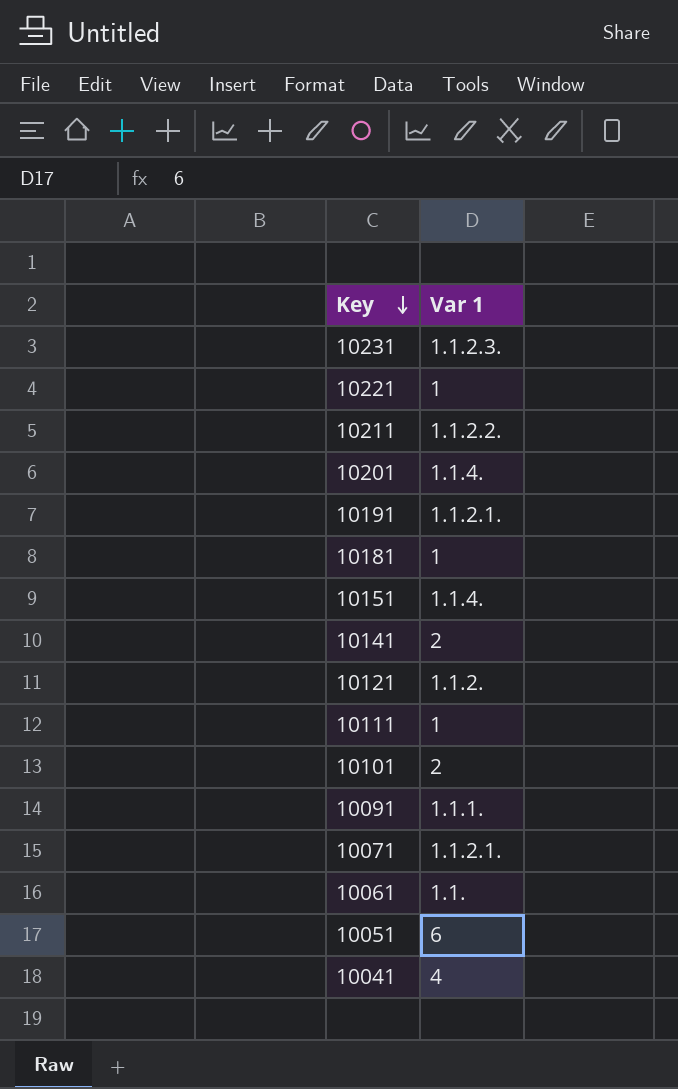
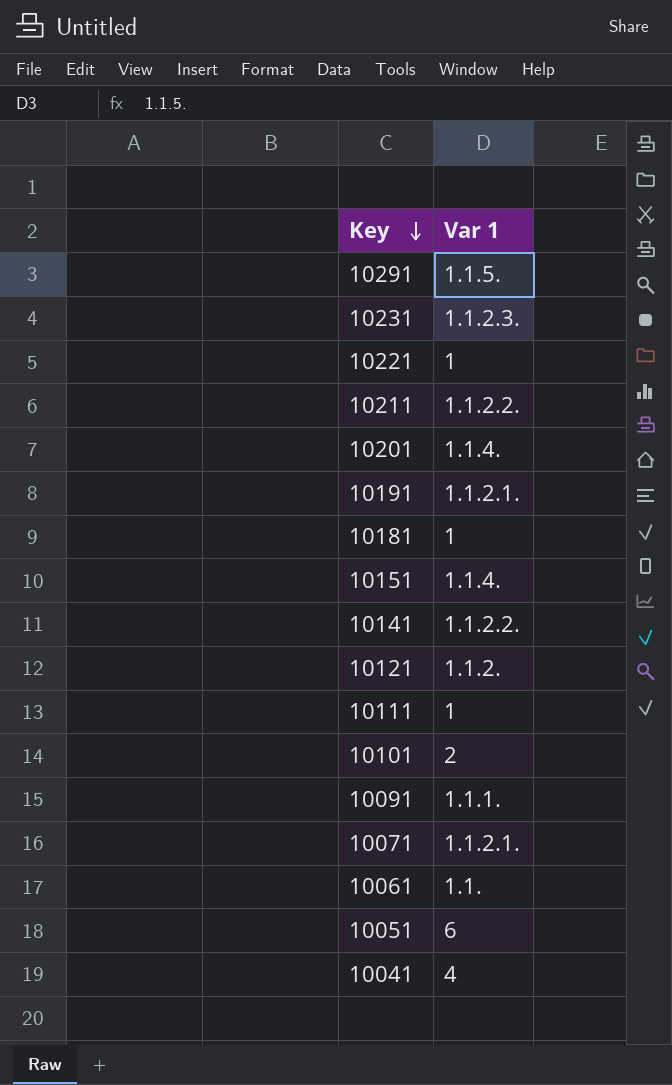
row 10291: none -> 1.1.5.
10141 | Var 1: 2 -> 1.1.2.2.

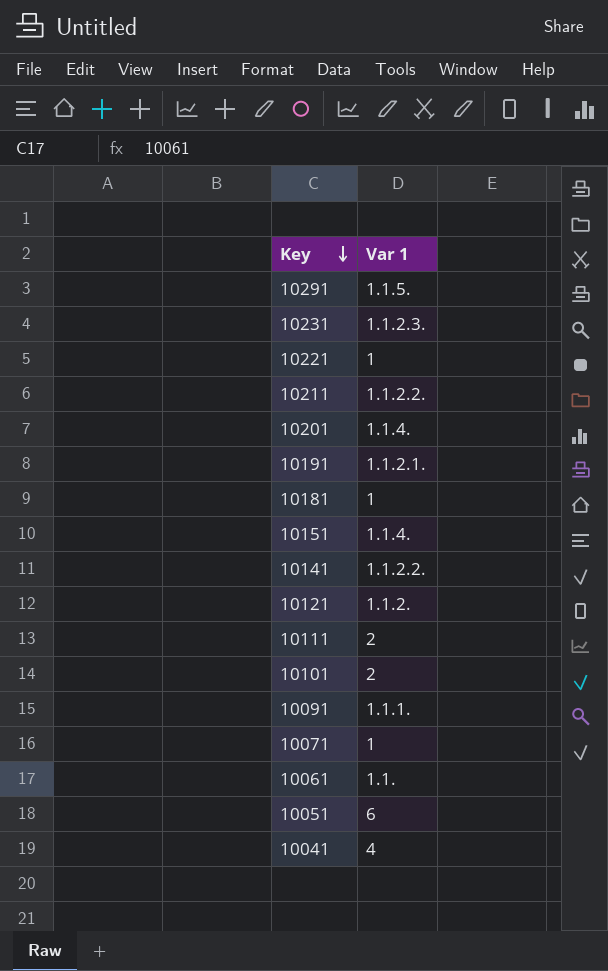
10111 | Var 1: 1 -> 2
10071 | Var 1: 1.1.2.1. -> 1

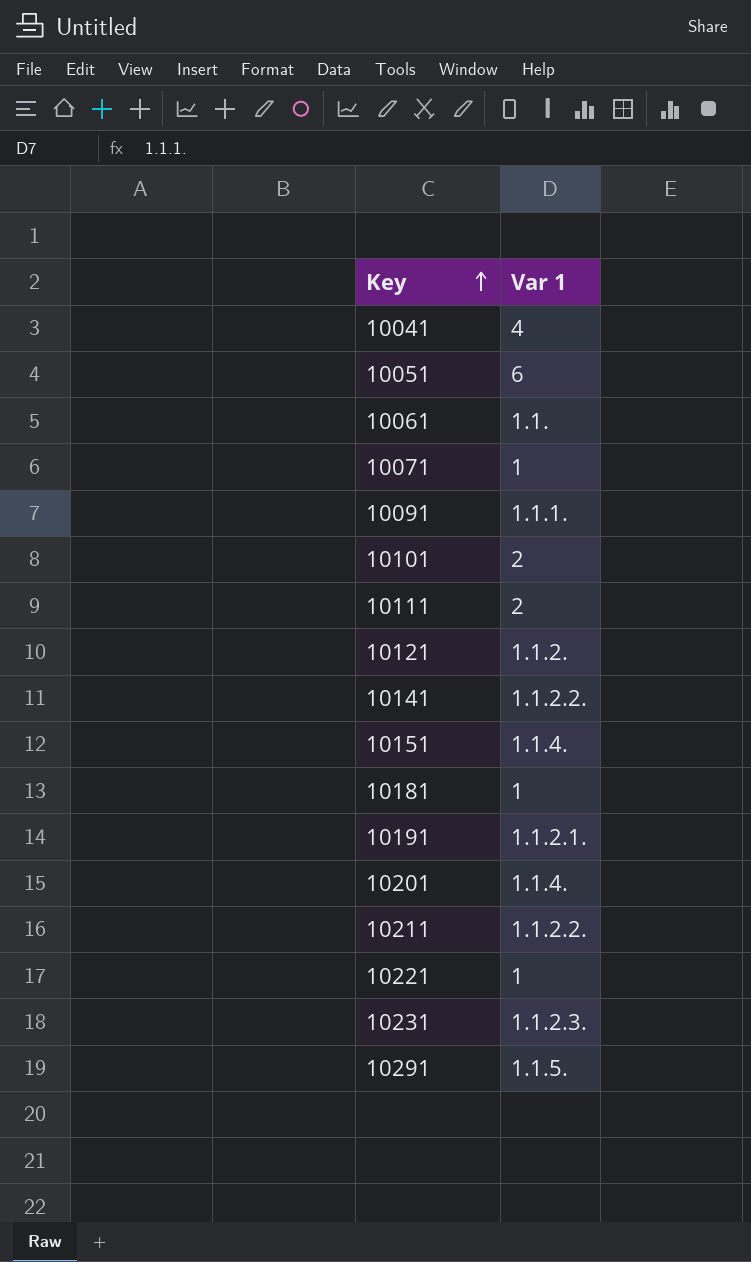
row order: Key descending -> Key ascending

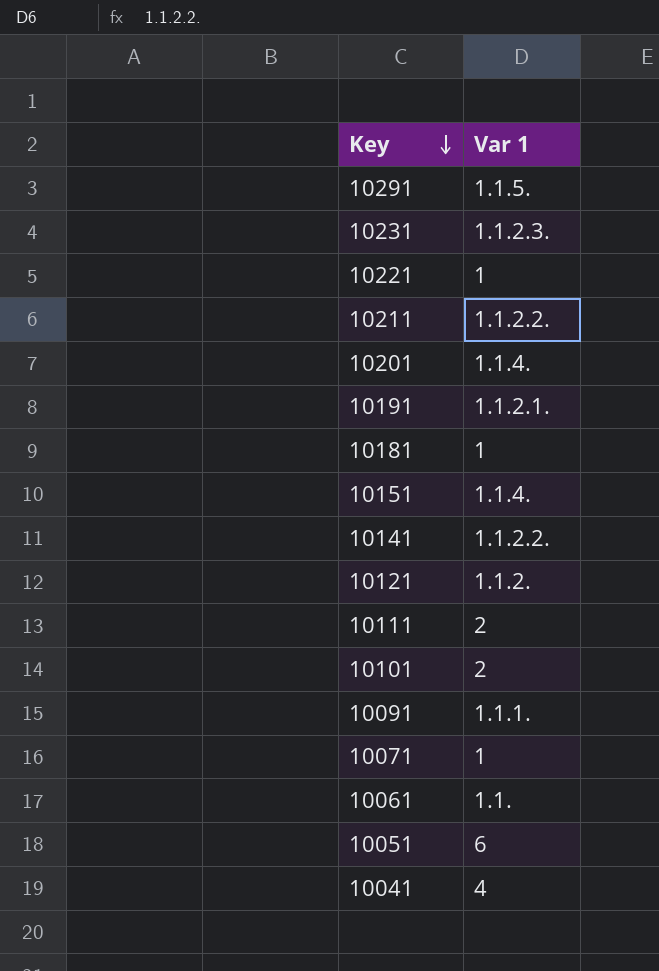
row order: Key ascending -> Key descending

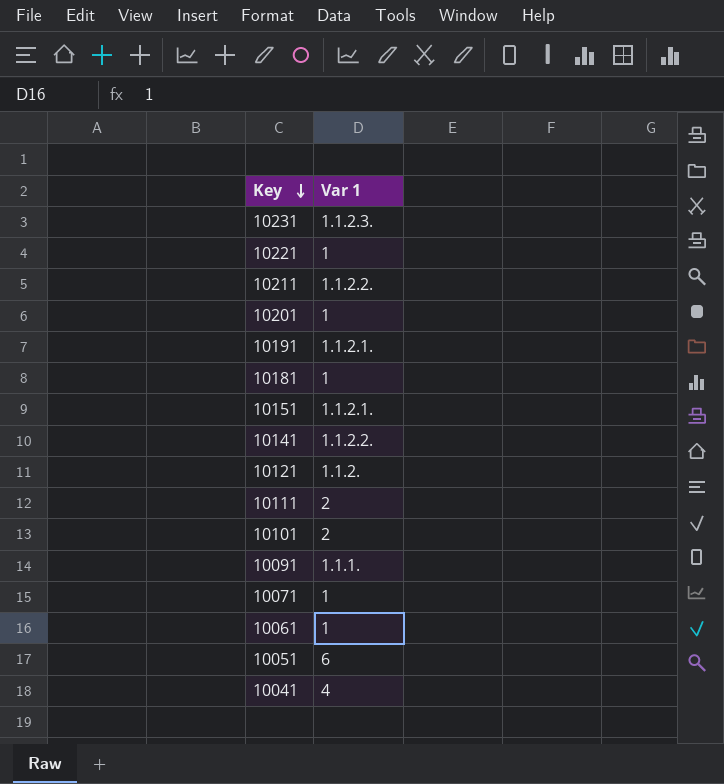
row 10291: 1.1.5. -> none
10201 | Var 1: 1.1.4. -> 1
10151 | Var 1: 1.1.4. -> 1.1.2.1.
10061 | Var 1: 1.1. -> 1

